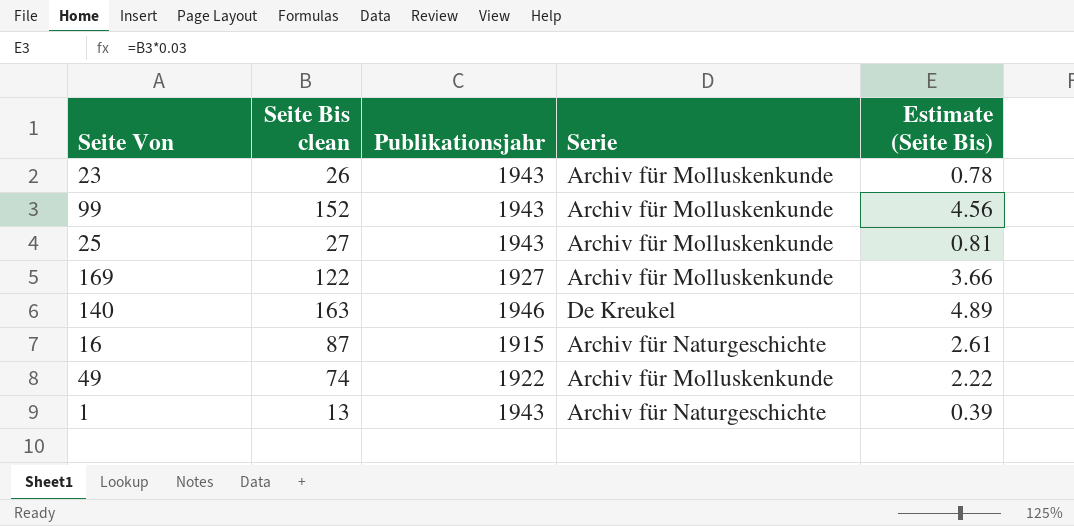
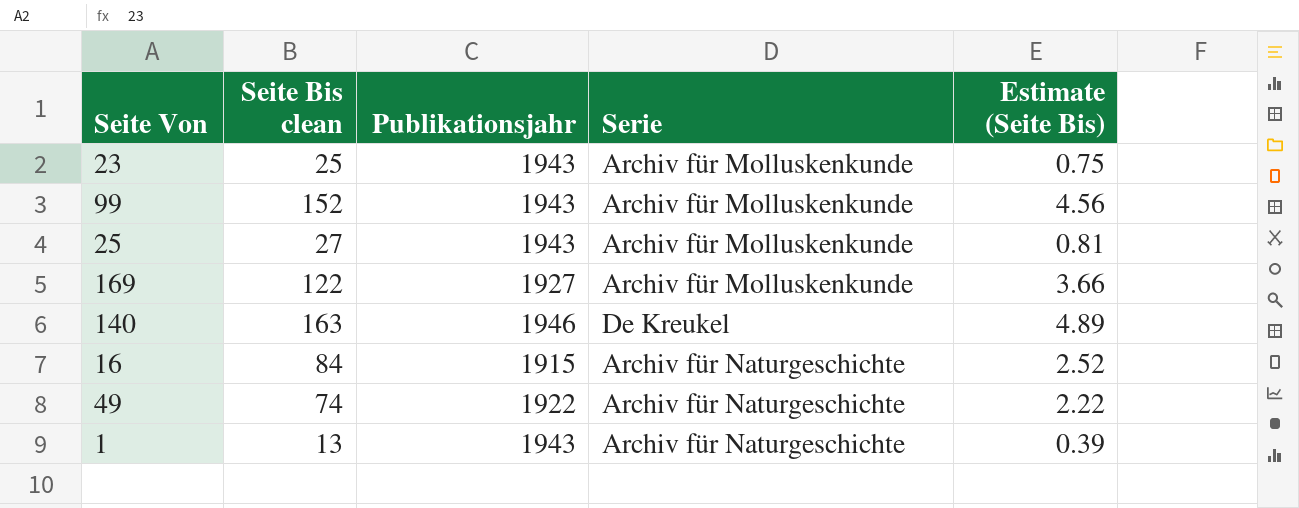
23 | Seite Bis clean: 26 -> 25
23 | Estimate (Seite Bis): 0.78 -> 0.75
16 | Seite Bis clean: 87 -> 84
16 | Estimate (Seite Bis): 2.61 -> 2.52
49 | Serie: Archiv für Molluskenkunde -> Archiv für Naturgeschichte

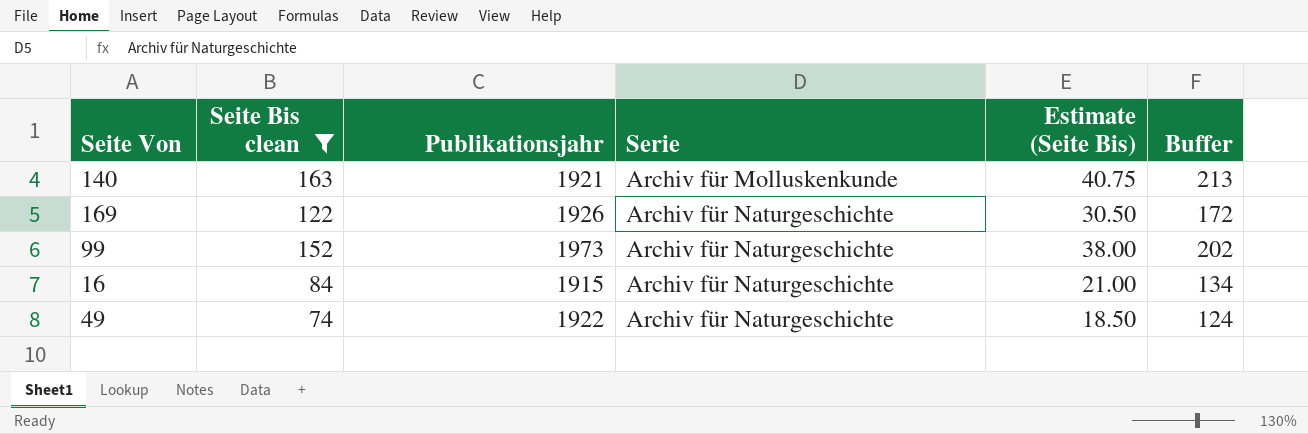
filter: none -> Seite Bis clean >= 74
row order: none -> Serie ascending
column Estimate (Seite Bis) | formula: [Seite Bis clean] * 0.03 -> [Seite Bis clean] * 0.25
column Buffer | formula: none -> [Seite Bis clean] + 50
140 | Publikationsjahr: 1946 -> 1921
140 | Serie: De Kreukel -> Archiv für Molluskenkunde
169 | Publikationsjahr: 1927 -> 1926
169 | Serie: Archiv für Molluskenkunde -> Archiv für Naturgeschichte
99 | Publikationsjahr: 1943 -> 1973
99 | Serie: Archiv für Molluskenkunde -> Archiv für Naturgeschichte

